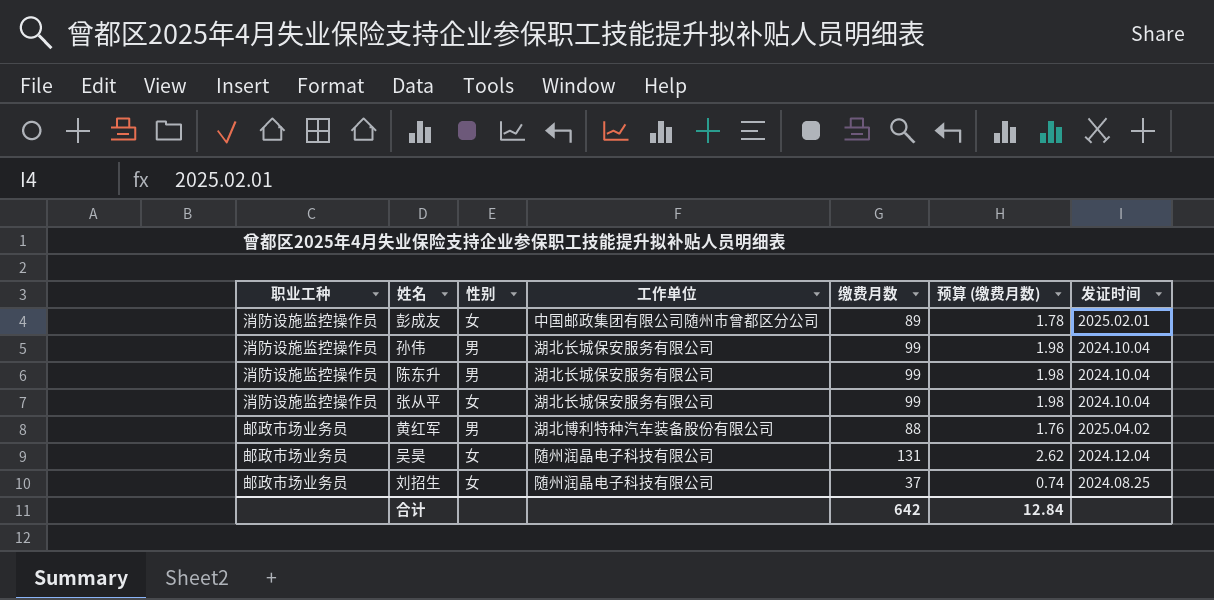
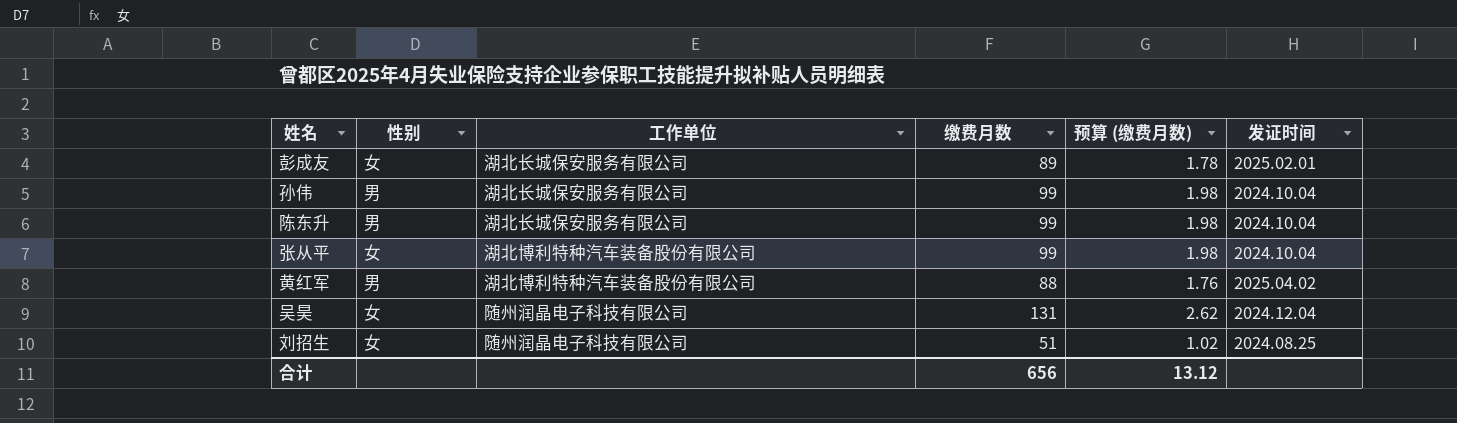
column 职业工种 | position: 1 -> none
彭成友 | 工作单位: 中国邮政集团有限公司随州市曾都区分公司 -> 湖北长城保安服务有限公司
张从平 | 工作单位: 湖北长城保安服务有限公司 -> 湖北博利特种汽车装备股份有限公司
刘招生 | 缴费月数: 37 -> 51
刘招生 | 预算 (缴费月数): 0.74 -> 1.02
合计 | 缴费月数: 642 -> 656
合计 | 预算 (缴费月数): 12.84 -> 13.12

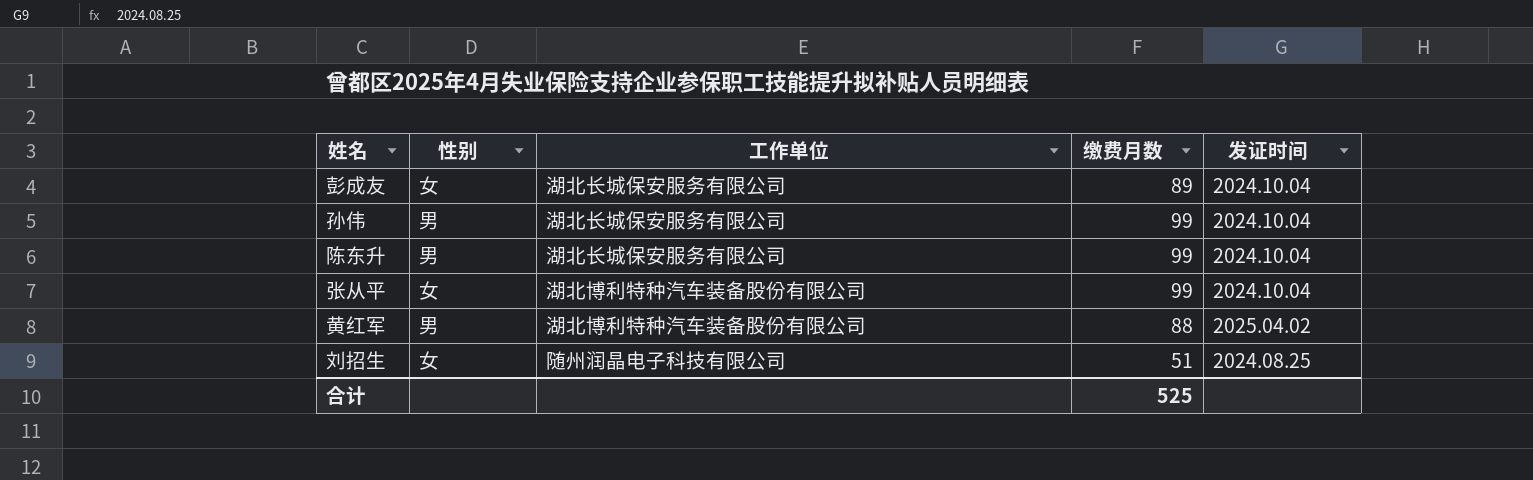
column 预算 (缴费月数) | formula: [缴费月数] * 0.02 -> none
row 吴昊: 女 | 随州润晶电子科技有限公司 | 131 | 2.62 | 2024.12.04 -> none
彭成友 | 发证时间: 2025.02.01 -> 2024.10.04
合计 | 缴费月数: 656 -> 525

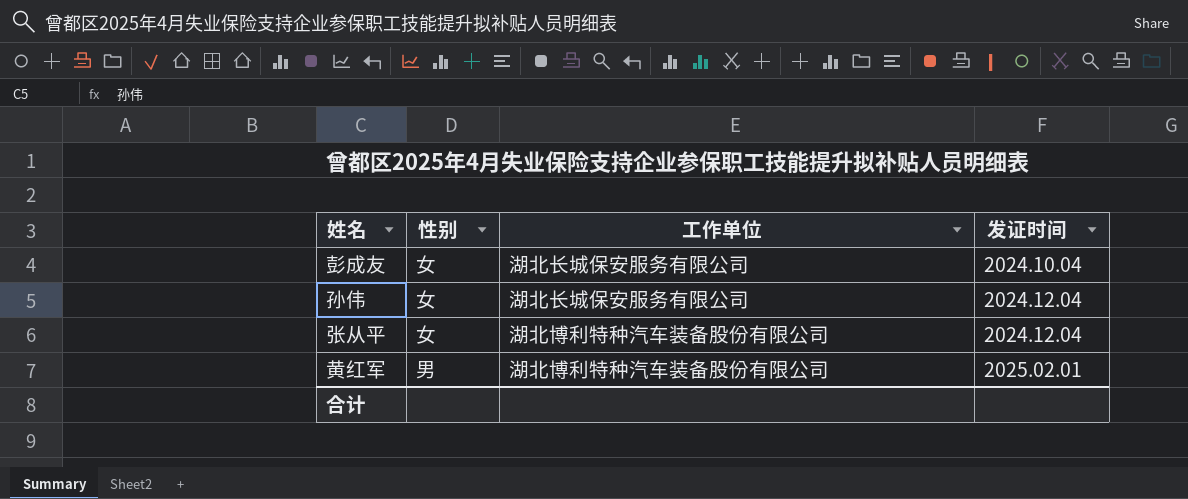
column 缴费月数 | position: 4 -> none
row 陈东升: 男 | 湖北长城保安服务有限公司 | 99 | 2024.10.04 -> none
row 刘招生: 女 | 随州润晶电子科技有限公司 | 51 | 2024.08.25 -> none
孙伟 | 性别: 男 -> 女
孙伟 | 发证时间: 2024.10.04 -> 2024.12.04
张从平 | 发证时间: 2024.10.04 -> 2024.12.04
黄红军 | 发证时间: 2025.04.02 -> 2025.02.01

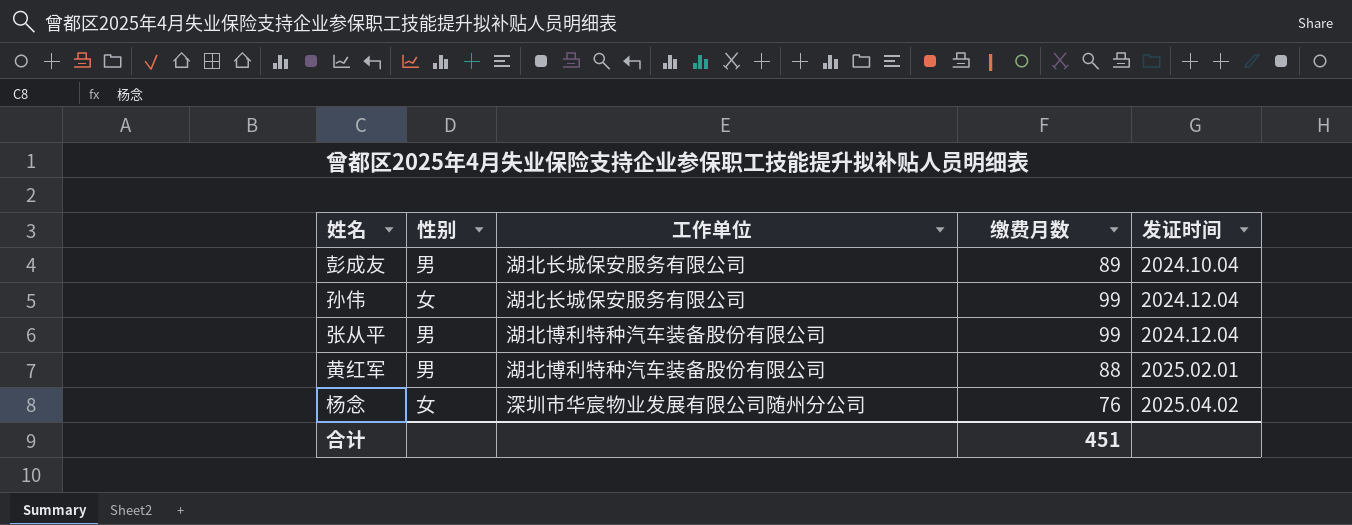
column 缴费月数 | position: none -> 4
彭成友 | 性别: 女 -> 男
张从平 | 性别: 女 -> 男
row 杨念: none -> 女 | 深圳市华宸物业发展有限公司随州分公司 | 76 | 2025.04.02

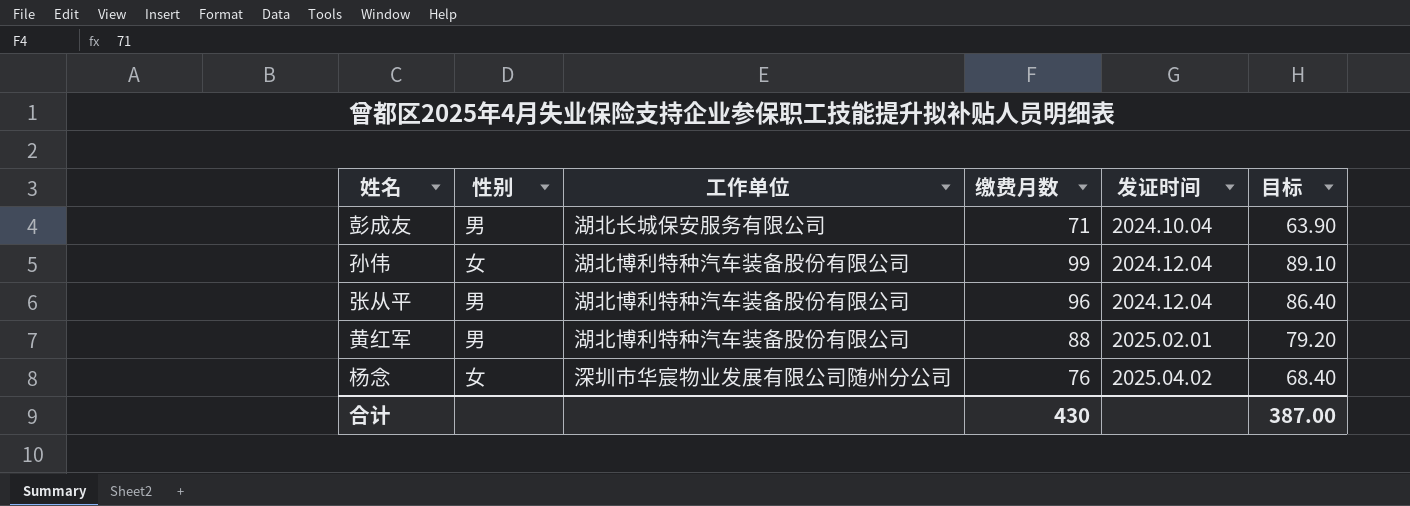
column 目标 | formula: none -> [缴费月数] * 0.9
彭成友 | 缴费月数: 89 -> 71
孙伟 | 工作单位: 湖北长城保安服务有限公司 -> 湖北博利特种汽车装备股份有限公司
张从平 | 缴费月数: 99 -> 96
合计 | 缴费月数: 451 -> 430

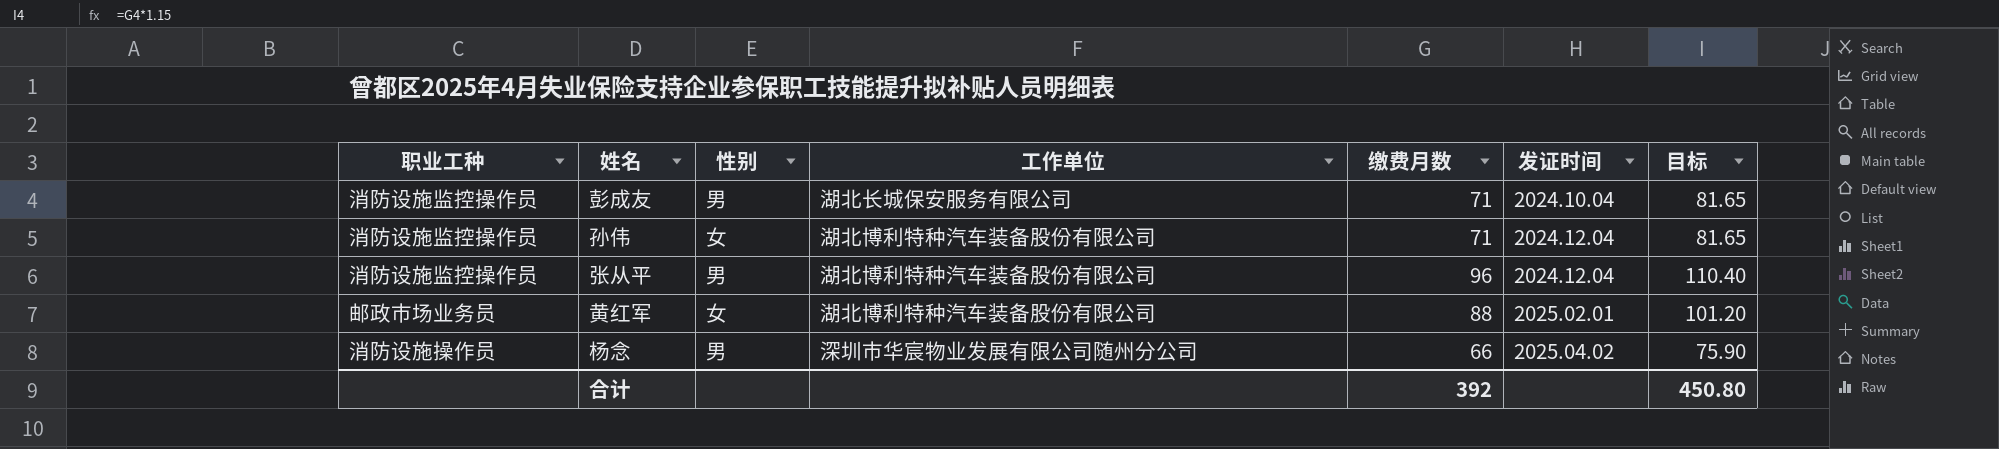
column 职业工种 | position: none -> 1
column 目标 | formula: [缴费月数] * 0.9 -> [缴费月数] * 1.15
孙伟 | 缴费月数: 99 -> 71
黄红军 | 性别: 男 -> 女
杨念 | 性别: 女 -> 男
杨念 | 缴费月数: 76 -> 66
合计 | 缴费月数: 430 -> 392
合计 | 目标: 387.00 -> 450.80

